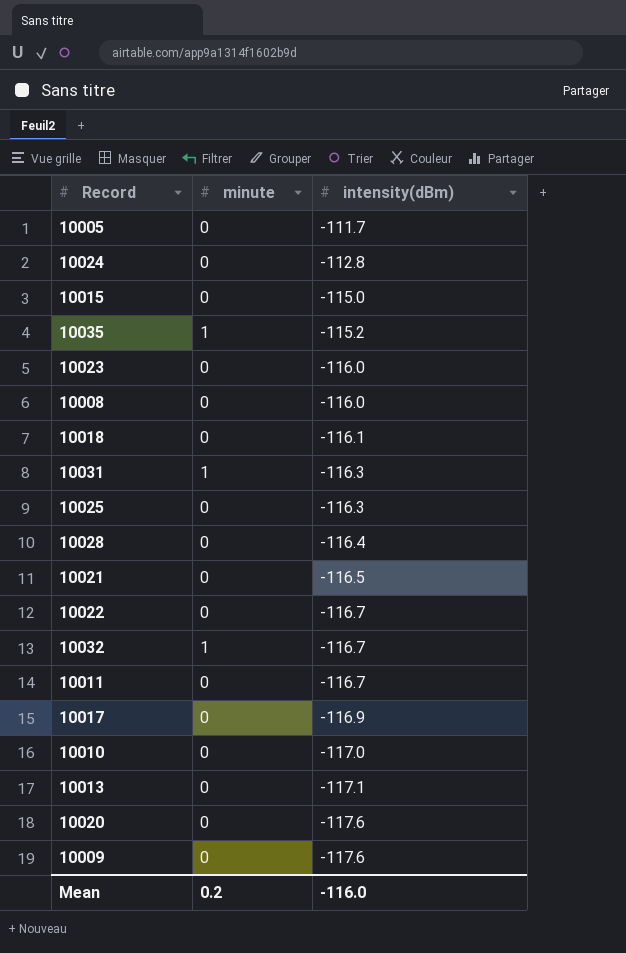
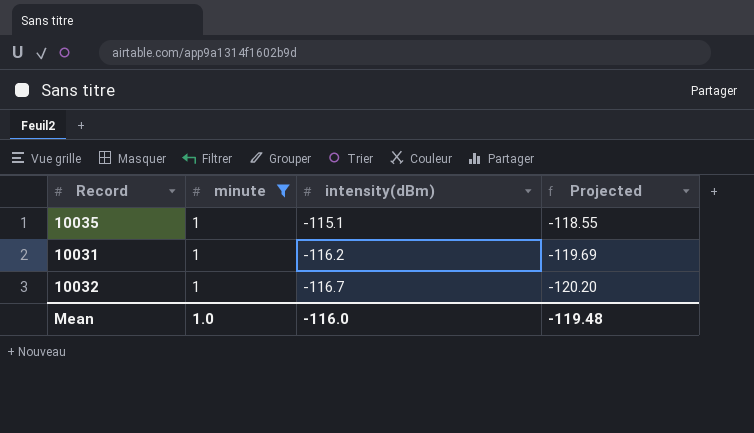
filter: none -> minute = 1
column Projected | formula: none -> [intensity(dBm)] * 1.03
10035 | intensity(dBm): -115.2 -> -115.1
10031 | intensity(dBm): -116.3 -> -116.2
Mean | minute: 0.2 -> 1.0

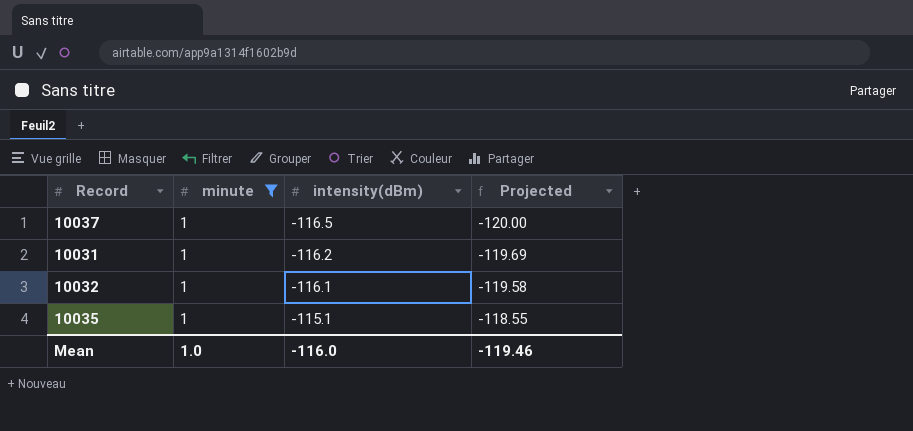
row order: intensity(dBm) descending -> intensity(dBm) ascending
row 10037: none -> 1 | -116.5 | -120.00
10032 | intensity(dBm): -116.7 -> -116.1
10032 | Projected: -120.20 -> -119.58
Mean | Projected: -119.48 -> -119.46

